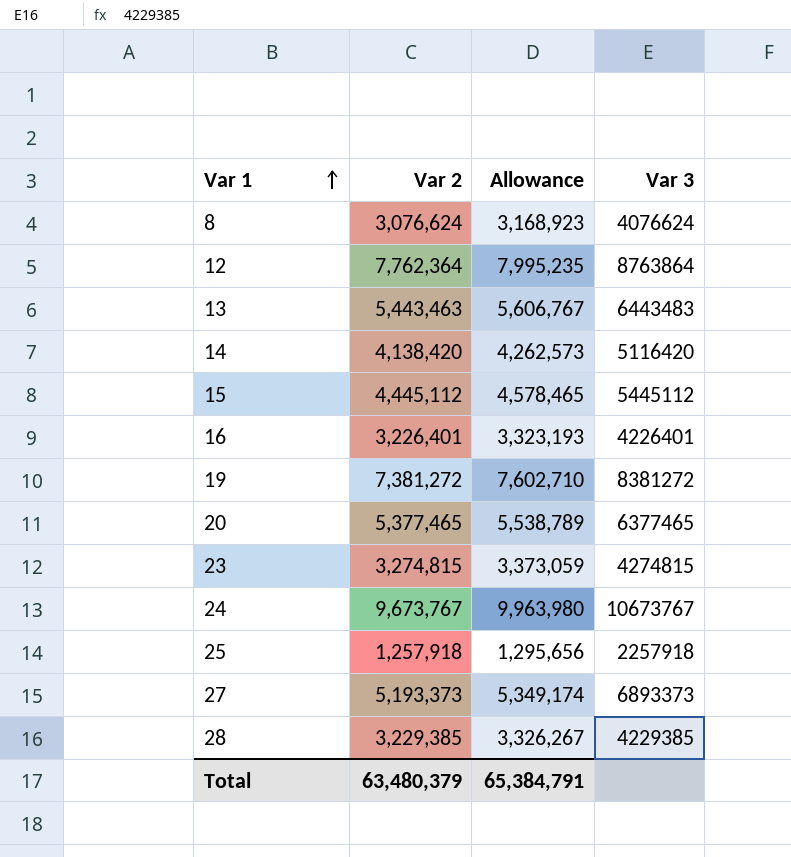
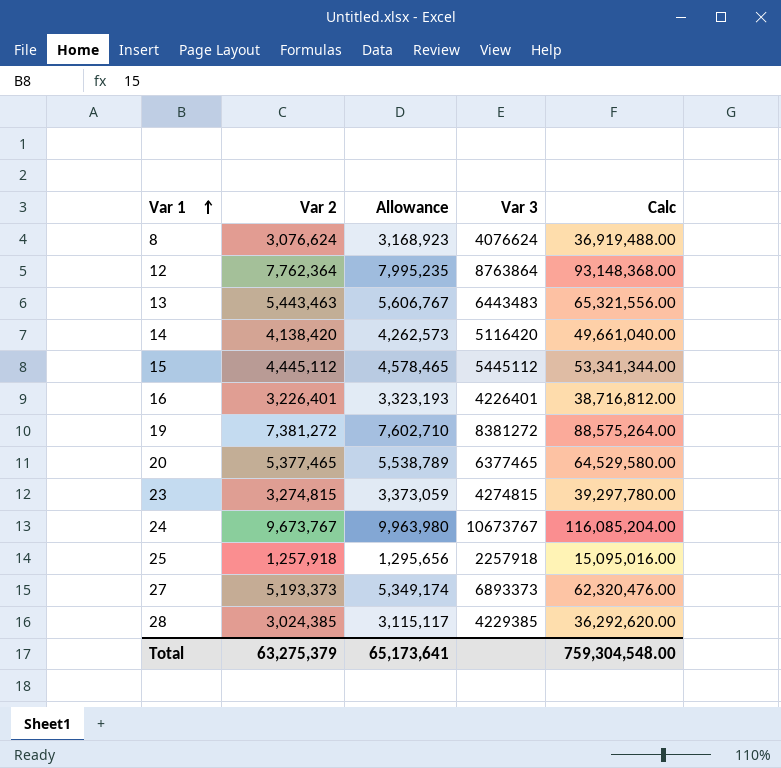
column Calc | formula: none -> [Var 2] * 12
28 | Var 2: 3,229,385 -> 3,024,385
28 | Allowance: 3,326,267 -> 3,115,117
Total | Var 2: 63,480,379 -> 63,275,379
Total | Allowance: 65,384,791 -> 65,173,641

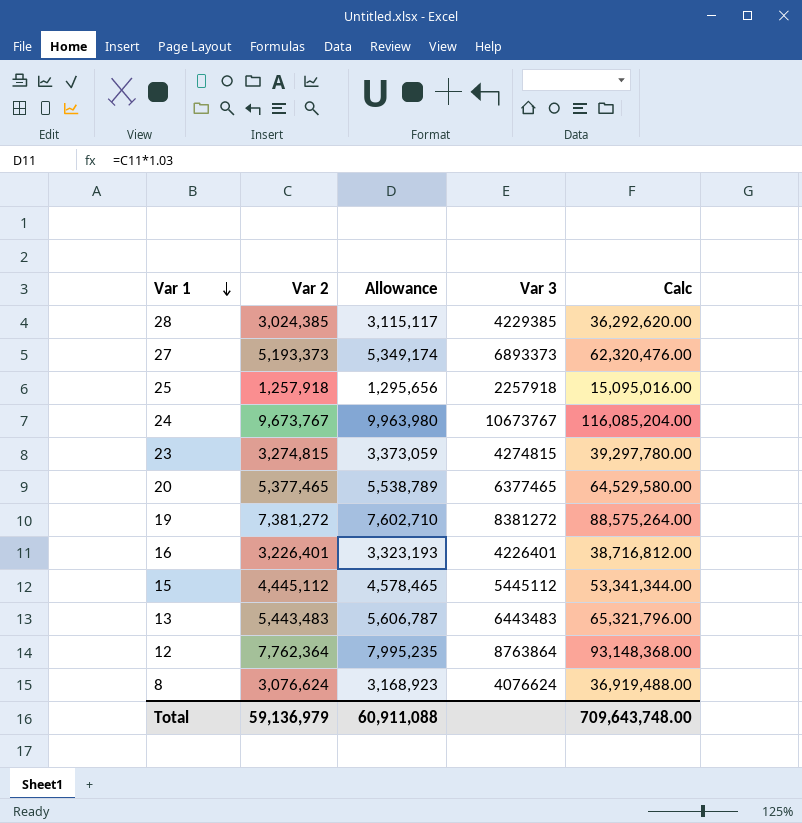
row order: Var 1 ascending -> Var 1 descending
row 14: 4,138,420 | 4,262,573 | 5116420 | 49,661,040.00 -> none
13 | Var 2: 5,443,463 -> 5,443,483
13 | Allowance: 5,606,767 -> 5,606,787
13 | Calc: 65,321,556.00 -> 65,321,796.00
Total | Var 2: 63,275,379 -> 59,136,979
Total | Allowance: 65,173,641 -> 60,911,088
Total | Calc: 759,304,548.00 -> 709,643,748.00

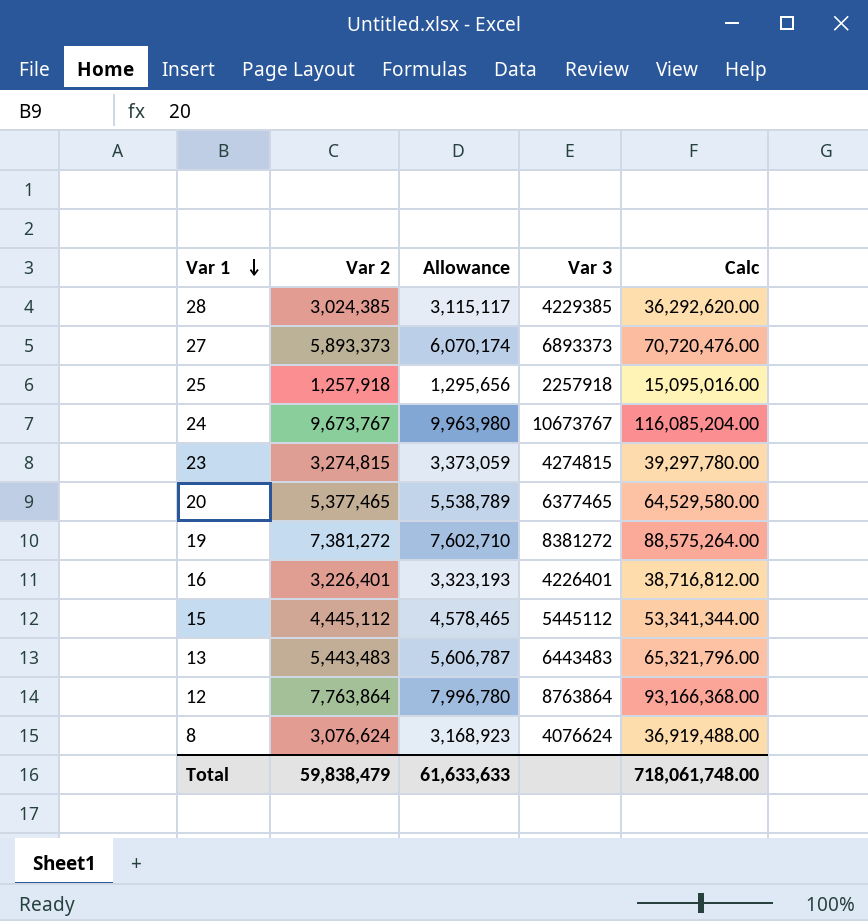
27 | Var 2: 5,193,373 -> 5,893,373
27 | Allowance: 5,349,174 -> 6,070,174
27 | Calc: 62,320,476.00 -> 70,720,476.00
12 | Var 2: 7,762,364 -> 7,763,864
12 | Allowance: 7,995,235 -> 7,996,780
12 | Calc: 93,148,368.00 -> 93,166,368.00
Total | Var 2: 59,136,979 -> 59,838,479
Total | Allowance: 60,911,088 -> 61,633,633
Total | Calc: 709,643,748.00 -> 718,061,748.00

